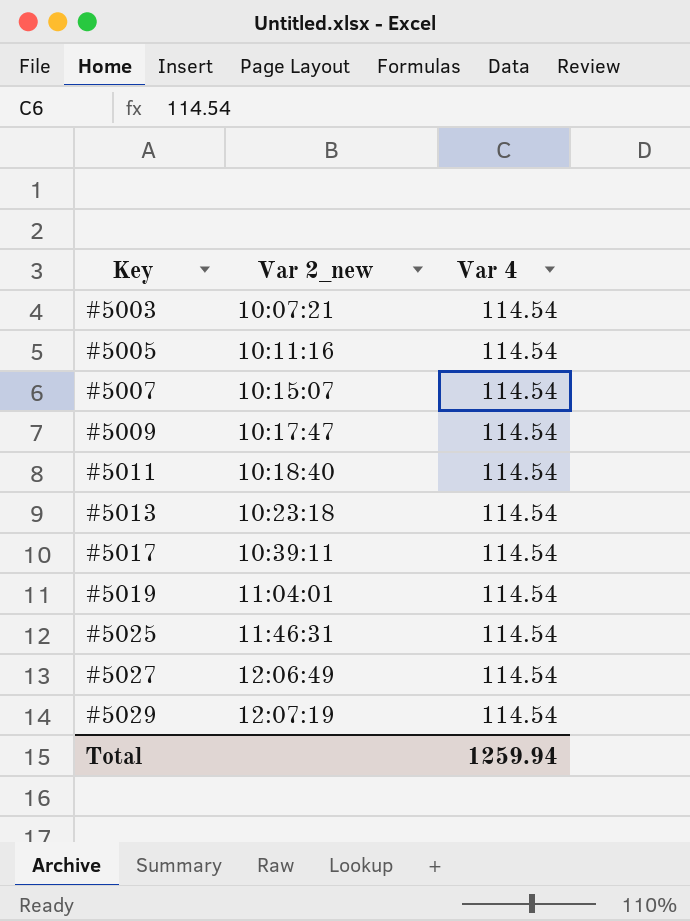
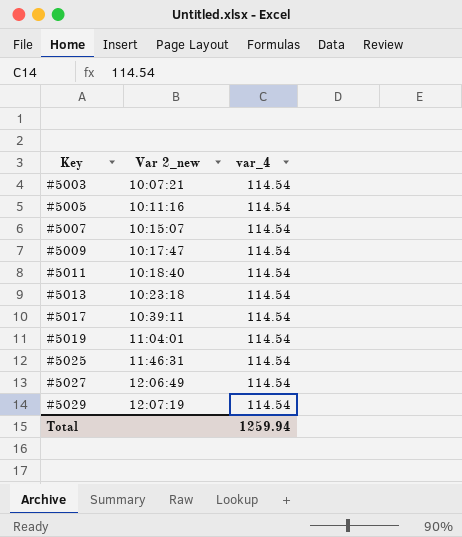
column name: Var 4 -> var_4

